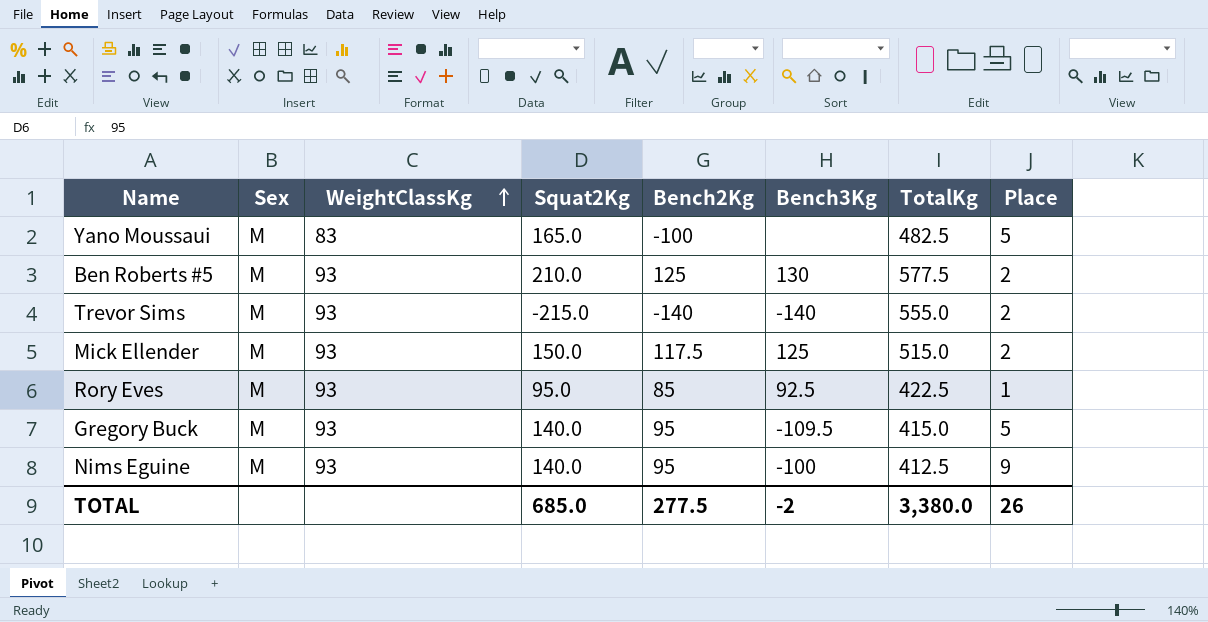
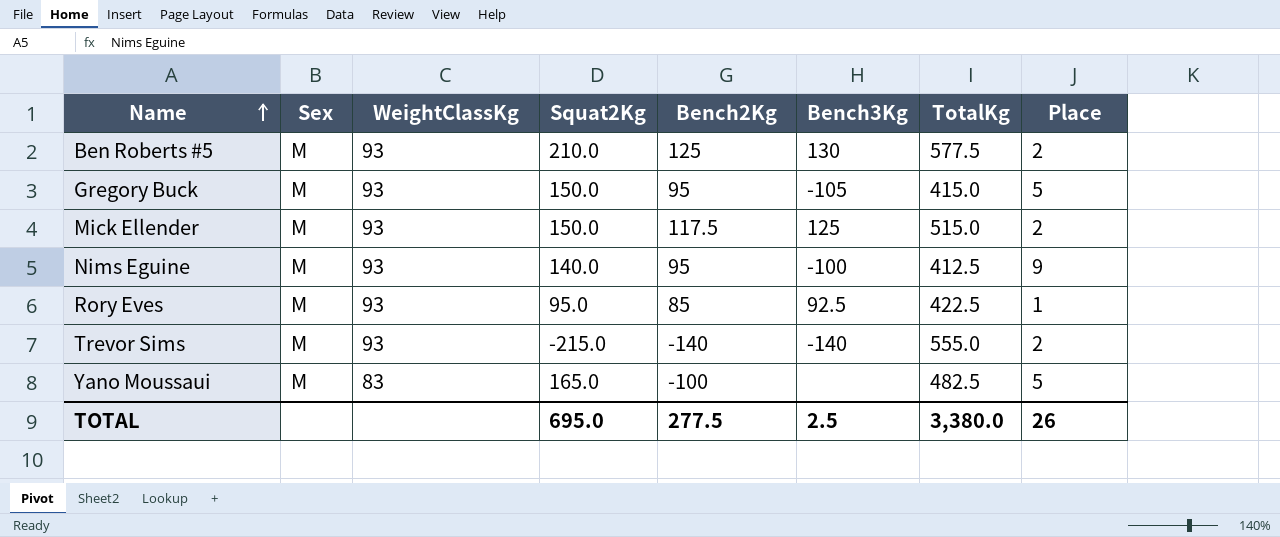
row order: WeightClassKg ascending -> Name ascending
Gregory Buck | Squat2Kg: 140.0 -> 150.0
Gregory Buck | Bench3Kg: -109.5 -> -105
TOTAL | Squat2Kg: 685.0 -> 695.0
TOTAL | Bench3Kg: -2 -> 2.5

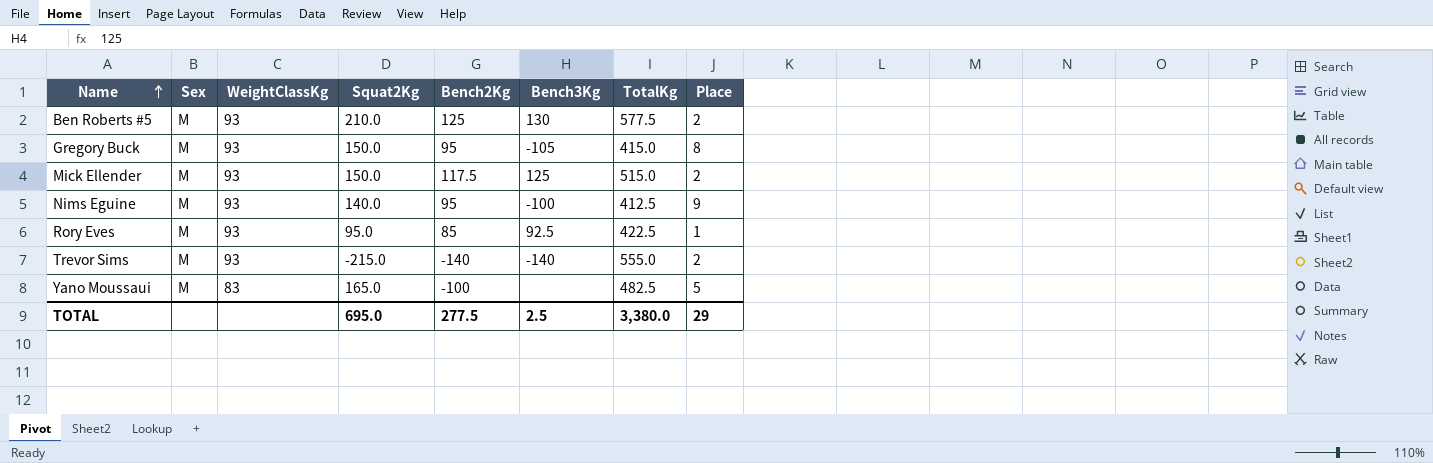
Gregory Buck | Place: 5 -> 8
TOTAL | Place: 26 -> 29

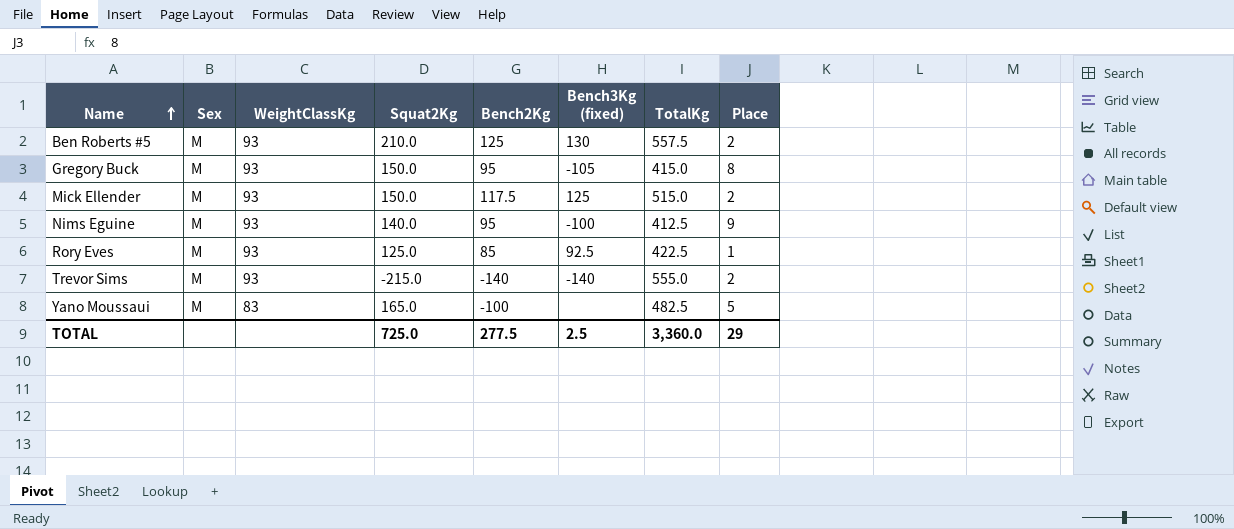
column name: Bench3Kg -> Bench3Kg (fixed)
Ben Roberts #5 | TotalKg: 577.5 -> 557.5
Rory Eves | Squat2Kg: 95.0 -> 125.0
TOTAL | Squat2Kg: 695.0 -> 725.0
TOTAL | TotalKg: 3,380.0 -> 3,360.0

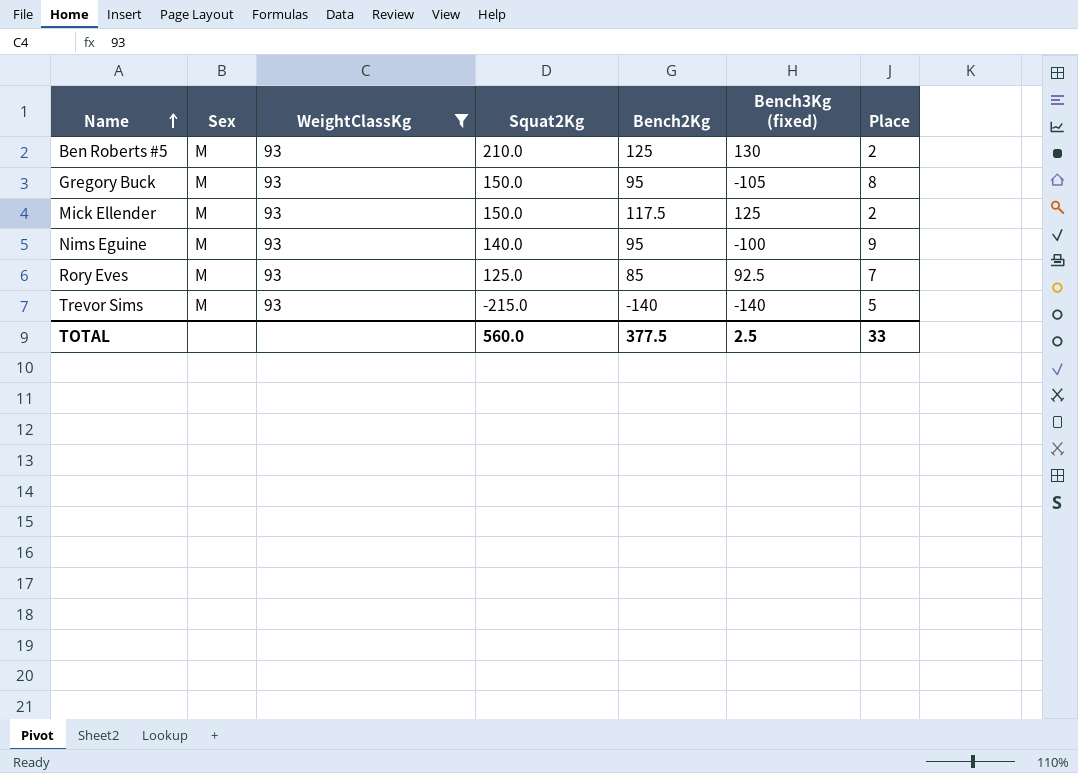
filter: none -> WeightClassKg = 93
column TotalKg | position: 7 -> none
Rory Eves | Place: 1 -> 7
Trevor Sims | Place: 2 -> 5
TOTAL | Squat2Kg: 725.0 -> 560.0
TOTAL | Bench2Kg: 277.5 -> 377.5
TOTAL | Place: 29 -> 33

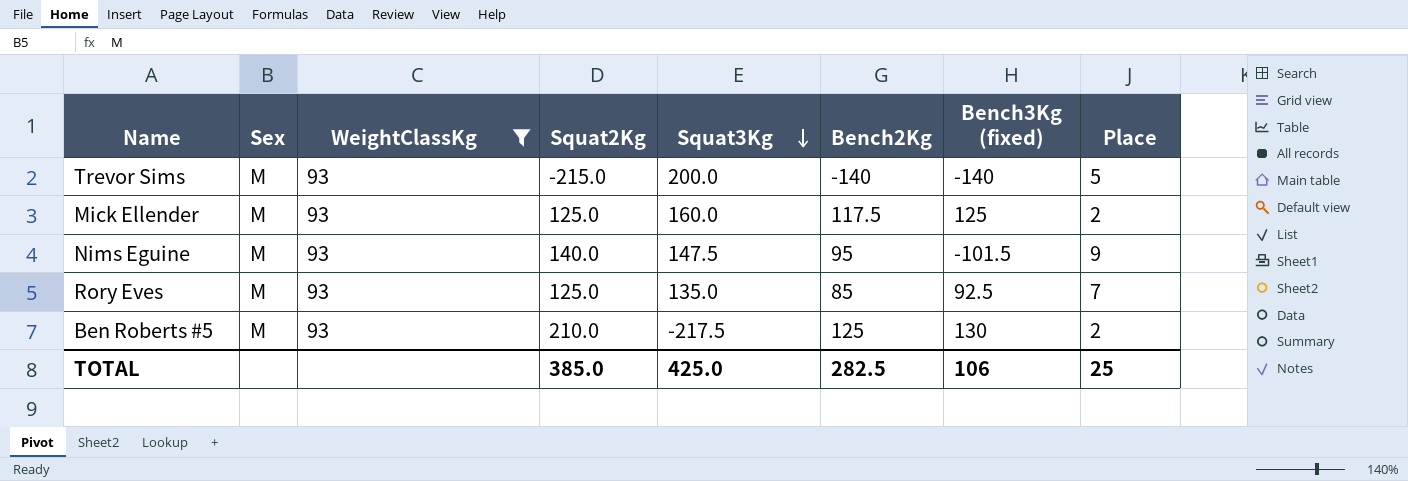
row order: Name ascending -> Squat3Kg descending
column Squat3Kg | position: none -> 5
row Gregory Buck: M | 93 | 150.0 | 95 | -105 | 8 -> none
Mick Ellender | Squat2Kg: 150.0 -> 125.0
Nims Eguine | Bench3Kg (fixed): -100 -> -101.5
TOTAL | Squat2Kg: 560.0 -> 385.0
TOTAL | Bench2Kg: 377.5 -> 282.5
TOTAL | Bench3Kg (fixed): 2.5 -> 106
TOTAL | Place: 33 -> 25

